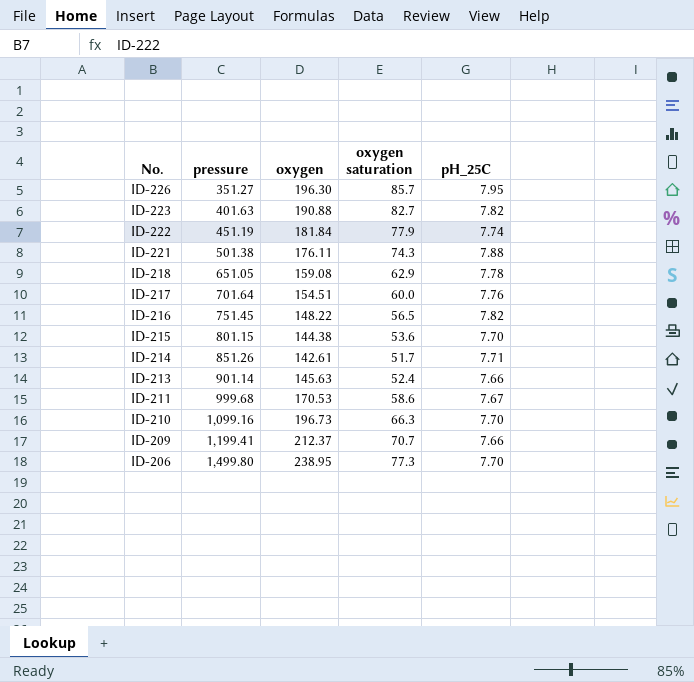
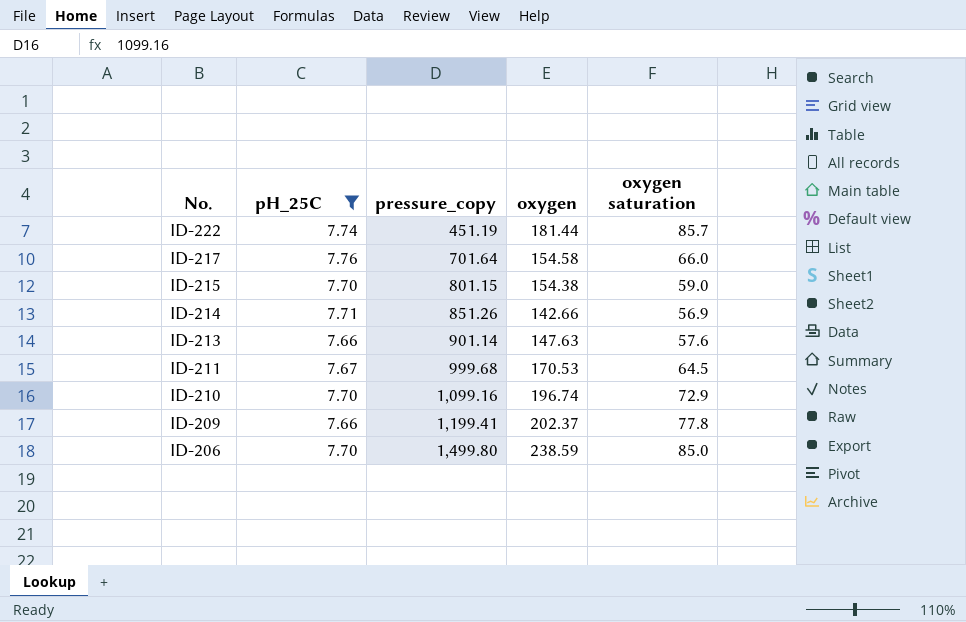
filter: none -> pH_25C <= 7.76
column pH_25C | position: 5 -> 2
column name: pressure -> pressure_copy
ID-222 | oxygen: 181.84 -> 181.44
ID-222 | oxygen saturation: 77.9 -> 85.7
ID-217 | oxygen: 154.51 -> 154.58
ID-217 | oxygen saturation: 60.0 -> 66.0
ID-215 | oxygen: 144.38 -> 154.38
ID-215 | oxygen saturation: 53.6 -> 59.0
ID-214 | oxygen: 142.61 -> 142.66
ID-214 | oxygen saturation: 51.7 -> 56.9
ID-213 | oxygen: 145.63 -> 147.63
ID-213 | oxygen saturation: 52.4 -> 57.6
ID-211 | oxygen saturation: 58.6 -> 64.5
ID-210 | oxygen: 196.73 -> 196.74
ID-210 | oxygen saturation: 66.3 -> 72.9
ID-209 | oxygen: 212.37 -> 202.37
ID-209 | oxygen saturation: 70.7 -> 77.8
ID-206 | oxygen: 238.95 -> 238.59
ID-206 | oxygen saturation: 77.3 -> 85.0

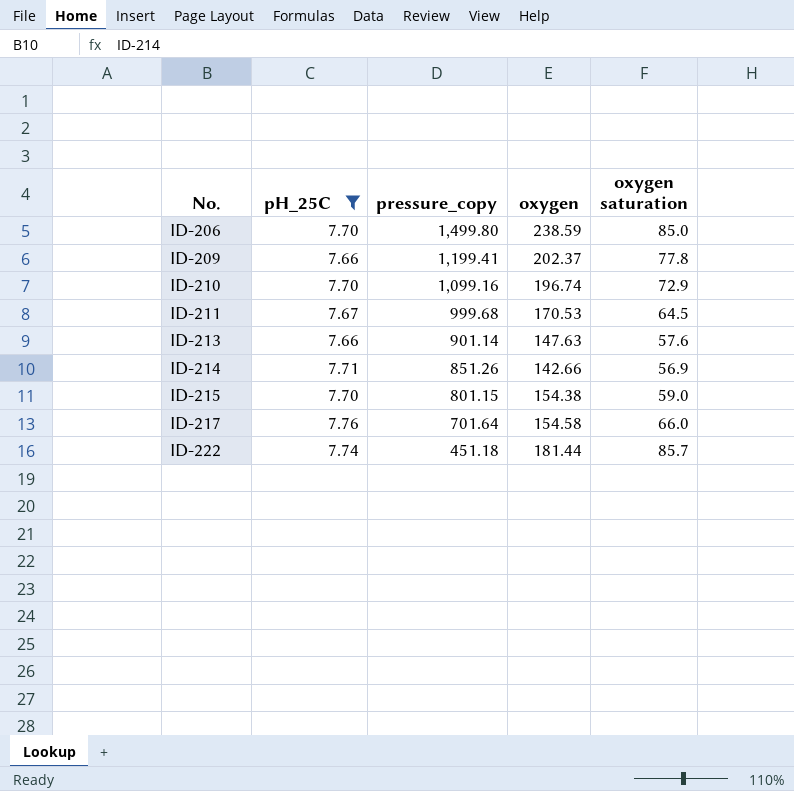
row order: No. descending -> No. ascending
ID-222 | pressure_copy: 451.19 -> 451.18

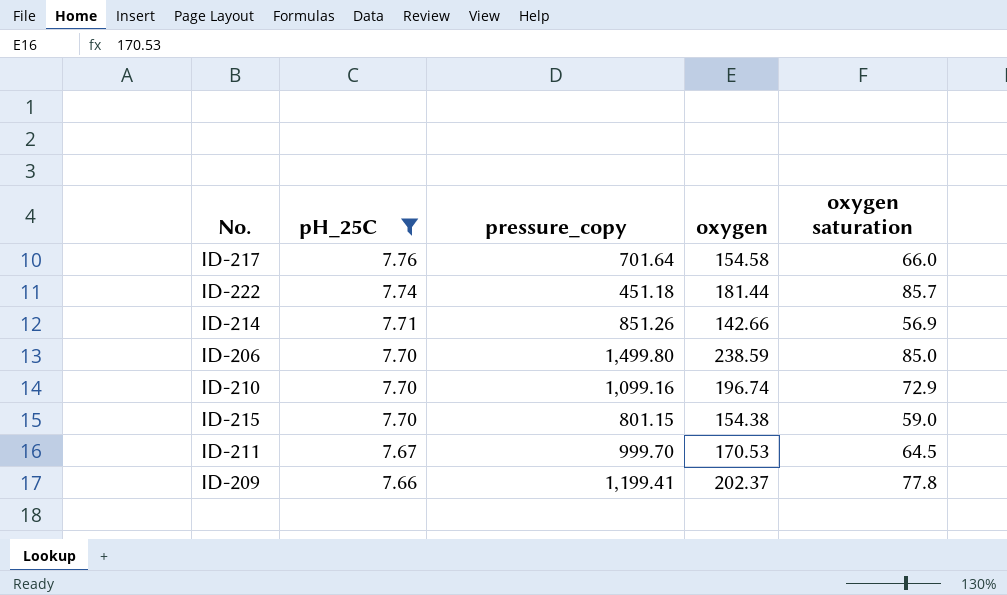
row order: No. ascending -> pH_25C descending
row ID-213: 7.66 | 901.14 | 147.63 | 57.6 -> none
ID-211 | pressure_copy: 999.68 -> 999.70

